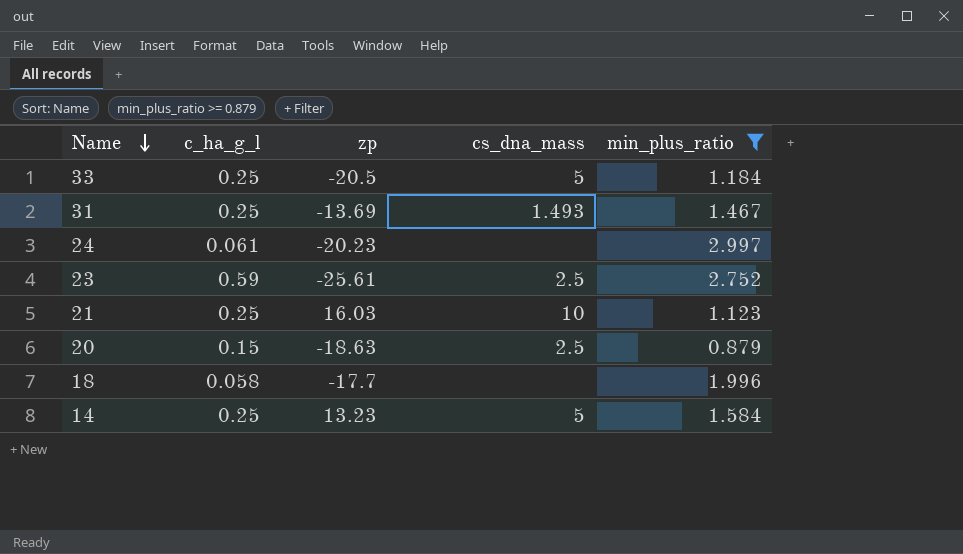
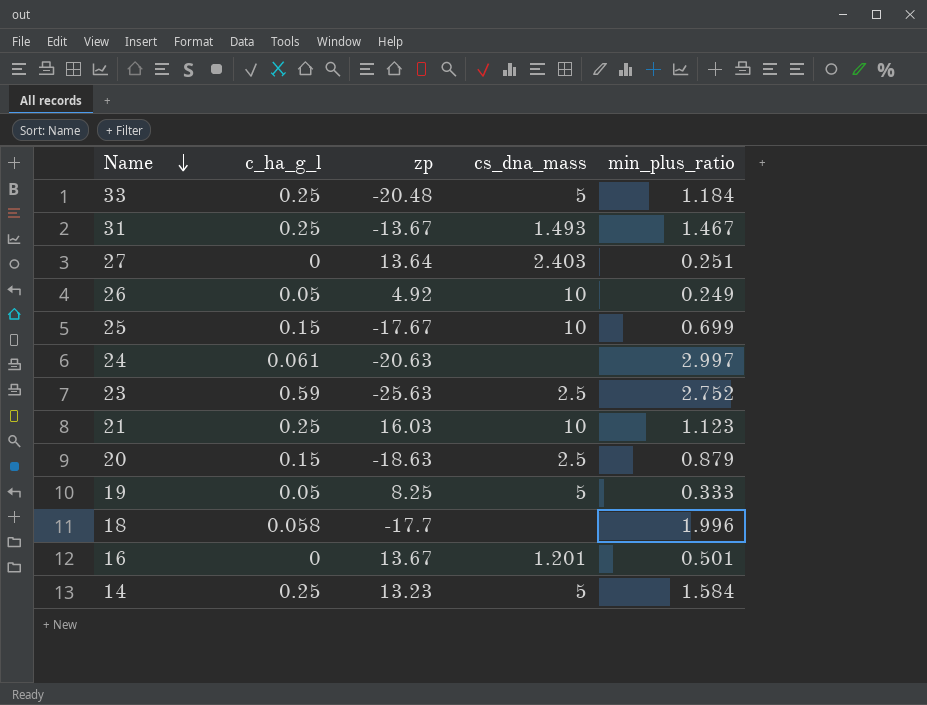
filter: min_plus_ratio >= 0.879 -> none
33 | zp: -20.5 -> -20.48
31 | zp: -13.69 -> -13.67
24 | zp: -20.23 -> -20.63
23 | zp: -25.61 -> -25.63

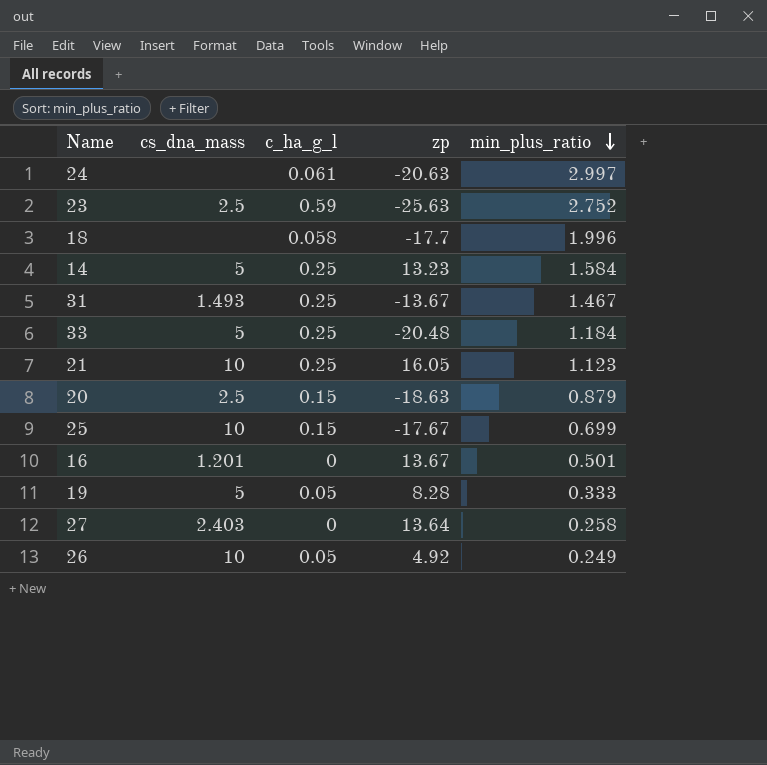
row order: Name descending -> min_plus_ratio descending
column cs_dna_mass | position: 4 -> 2
21 | zp: 16.03 -> 16.05
19 | zp: 8.25 -> 8.28
27 | min_plus_ratio: 0.251 -> 0.258

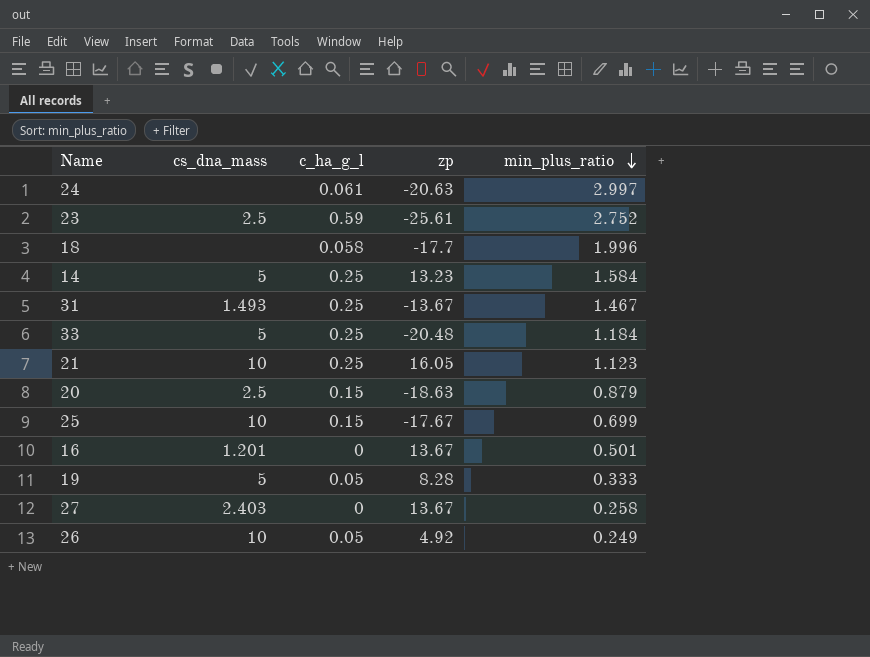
23 | zp: -25.63 -> -25.61
27 | zp: 13.64 -> 13.67

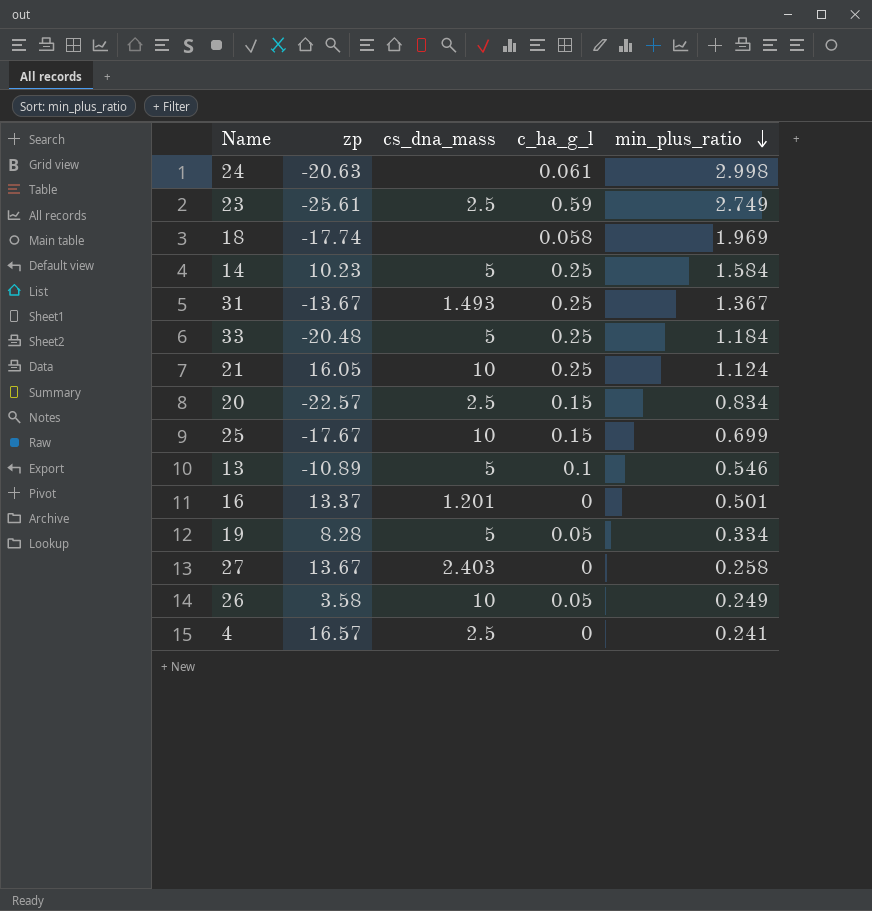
column zp | position: 4 -> 2
24 | min_plus_ratio: 2.997 -> 2.998
23 | min_plus_ratio: 2.752 -> 2.749
18 | zp: -17.7 -> -17.74
18 | min_plus_ratio: 1.996 -> 1.969
14 | zp: 13.23 -> 10.23
31 | min_plus_ratio: 1.467 -> 1.367
21 | min_plus_ratio: 1.123 -> 1.124
20 | zp: -18.63 -> -22.57
20 | min_plus_ratio: 0.879 -> 0.834
row 13: none -> -10.89 | 5 | 0.1 | 0.546
16 | zp: 13.67 -> 13.37
19 | min_plus_ratio: 0.333 -> 0.334
26 | zp: 4.92 -> 3.58
row 4: none -> 16.57 | 2.5 | 0 | 0.241

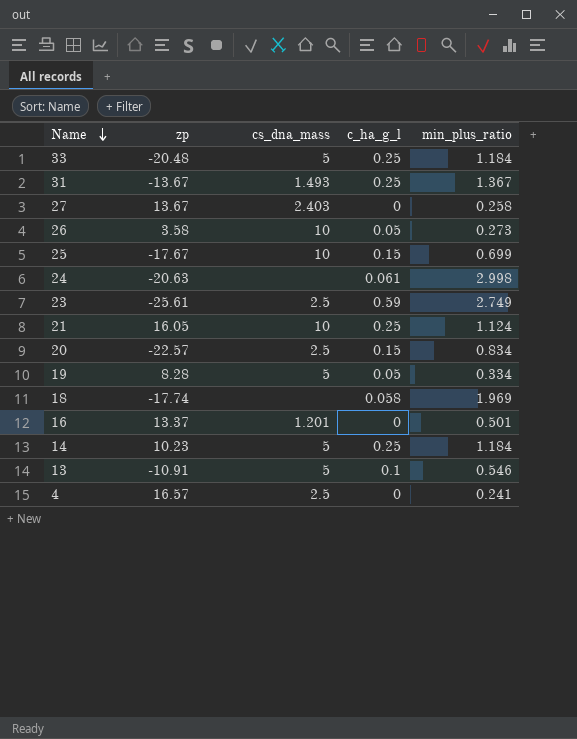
row order: min_plus_ratio descending -> Name descending
26 | min_plus_ratio: 0.249 -> 0.273
14 | min_plus_ratio: 1.584 -> 1.184
13 | zp: -10.89 -> -10.91

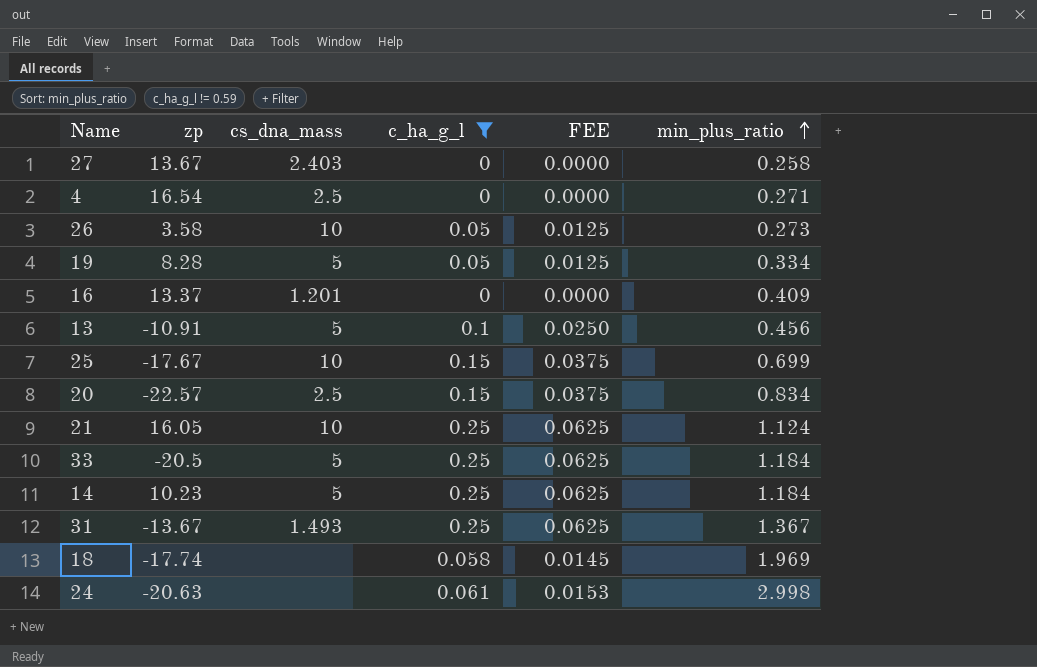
filter: none -> c_ha_g_l != 0.59
row order: Name descending -> min_plus_ratio ascending
column FEE | formula: none -> [c_ha_g_l] * 0.25
4 | zp: 16.57 -> 16.54
4 | min_plus_ratio: 0.241 -> 0.271
16 | min_plus_ratio: 0.501 -> 0.409
13 | min_plus_ratio: 0.546 -> 0.456
33 | zp: -20.48 -> -20.5

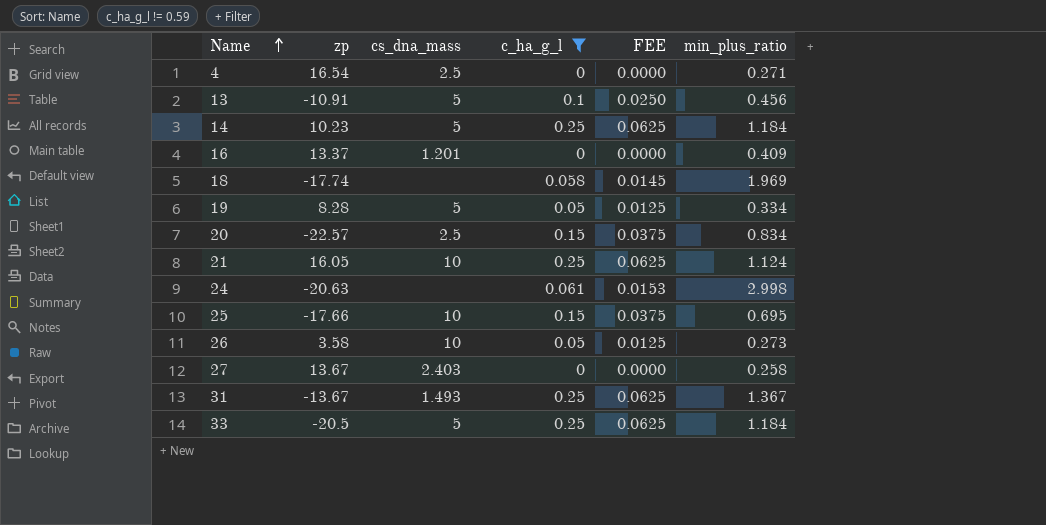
row order: min_plus_ratio ascending -> Name ascending
25 | zp: -17.67 -> -17.66
25 | min_plus_ratio: 0.699 -> 0.695

